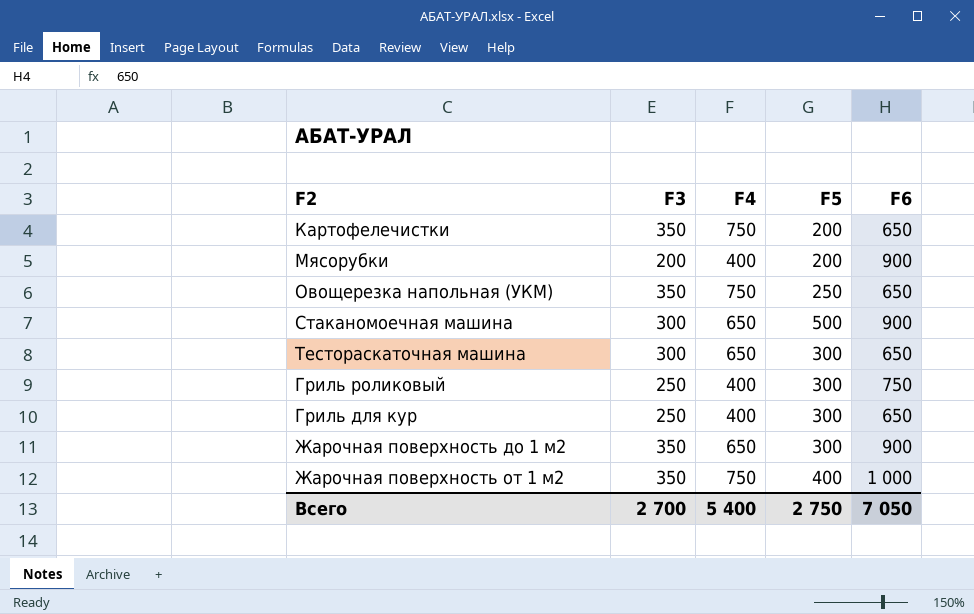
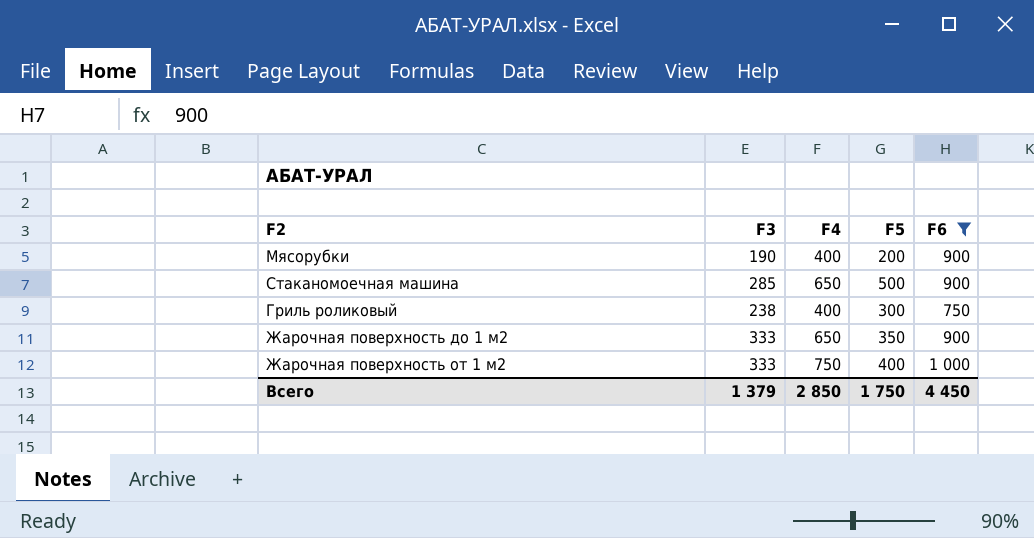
filter: none -> F6 != 650
Мясорубки | F3: 200 -> 190
Стаканомоечная машина | F3: 300 -> 285
Гриль роликовый | F3: 250 -> 238
Жарочная поверхность до 1 м2 | F3: 350 -> 333
Жарочная поверхность до 1 м2 | F5: 300 -> 350
Жарочная поверхность от 1 м2 | F3: 350 -> 333
Всего | F3: 2 700 -> 1 379
Всего | F4: 5 400 -> 2 850
Всего | F5: 2 750 -> 1 750
Всего | F6: 7 050 -> 4 450

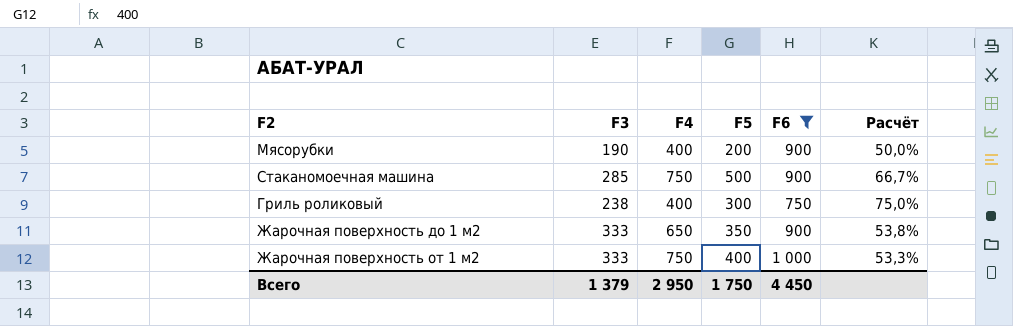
column Расчёт | formula: none -> [F5] / [F4]
Стаканомоечная машина | F4: 650 -> 750
Всего | F4: 2 850 -> 2 950

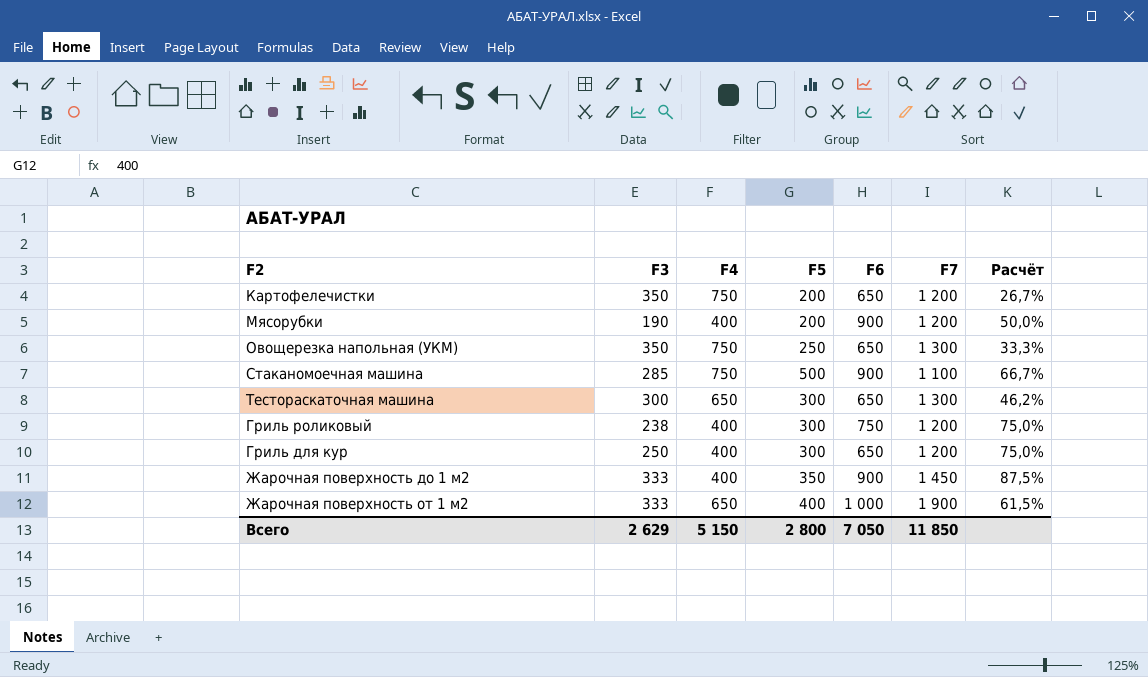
filter: F6 != 650 -> none
column F7 | position: none -> 6
Жарочная поверхность до 1 м2 | F4: 650 -> 400
Жарочная поверхность до 1 м2 | Расчёт: 53,8% -> 87,5%
Жарочная поверхность от 1 м2 | F4: 750 -> 650
Жарочная поверхность от 1 м2 | Расчёт: 53,3% -> 61,5%
Всего | F3: 1 379 -> 2 629
Всего | F4: 2 950 -> 5 150
Всего | F5: 1 750 -> 2 800
Всего | F6: 4 450 -> 7 050

